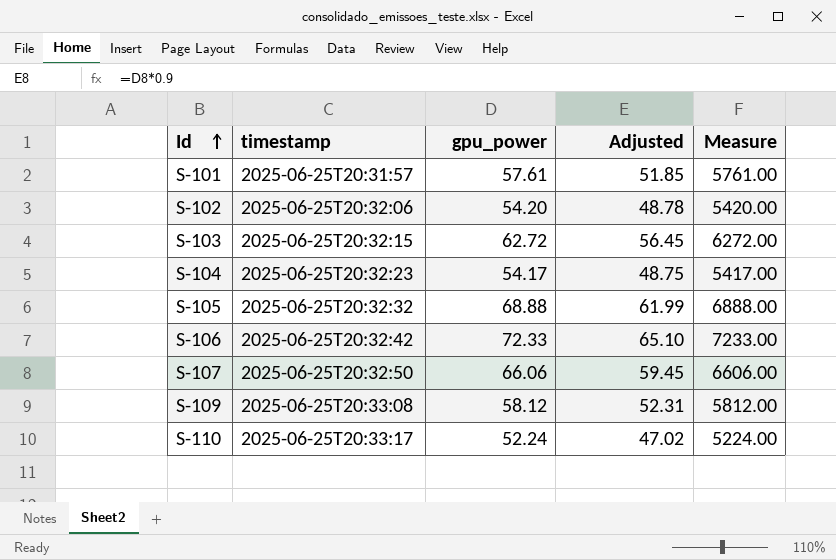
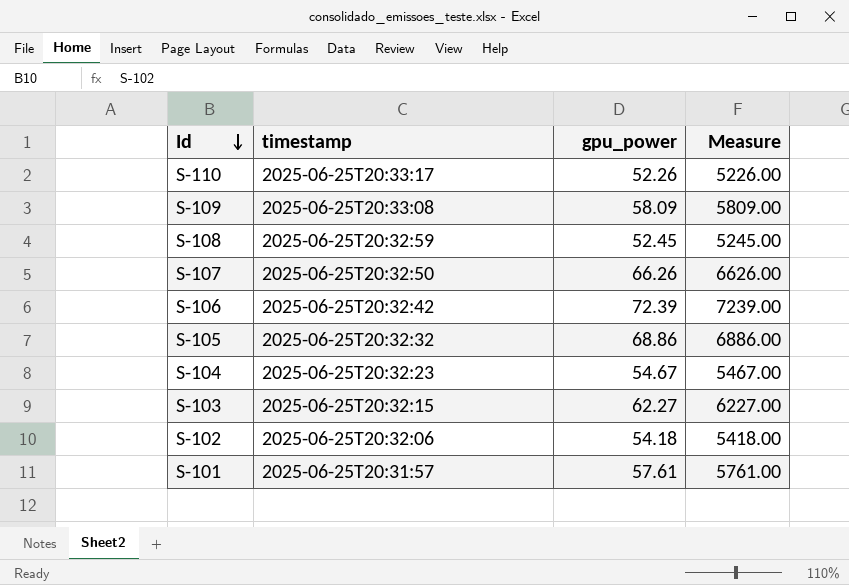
row order: Id ascending -> Id descending
column Adjusted | formula: [gpu_power] * 0.9 -> none
S-110 | gpu_power: 52.24 -> 52.26
S-110 | Measure: 5224.00 -> 5226.00
S-109 | gpu_power: 58.12 -> 58.09
S-109 | Measure: 5812.00 -> 5809.00
row S-108: none -> 2025-06-25T20:32:59 | 52.45 | 5245.00
S-107 | gpu_power: 66.06 -> 66.26
S-107 | Measure: 6606.00 -> 6626.00
S-106 | gpu_power: 72.33 -> 72.39
S-106 | Measure: 7233.00 -> 7239.00
S-105 | gpu_power: 68.88 -> 68.86
S-105 | Measure: 6888.00 -> 6886.00
S-104 | gpu_power: 54.17 -> 54.67
S-104 | Measure: 5417.00 -> 5467.00
S-103 | gpu_power: 62.72 -> 62.27
S-103 | Measure: 6272.00 -> 6227.00
S-102 | gpu_power: 54.20 -> 54.18
S-102 | Measure: 5420.00 -> 5418.00

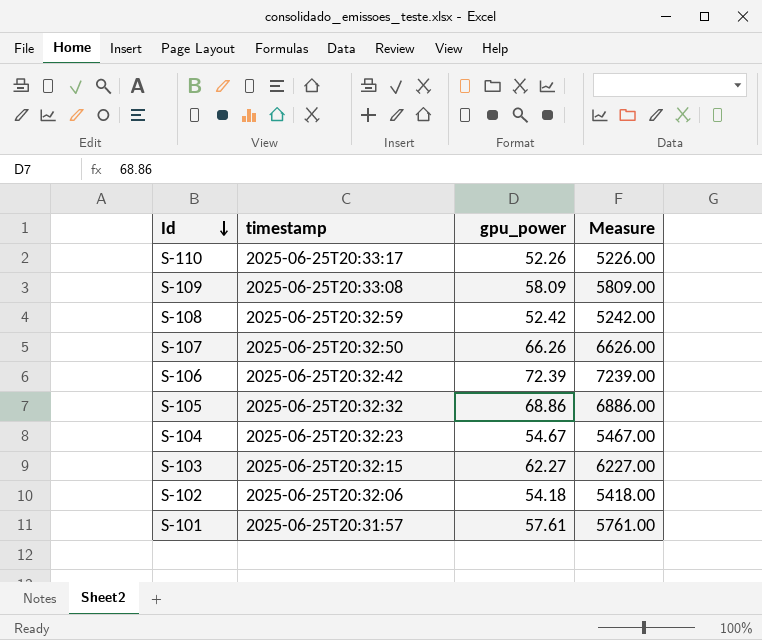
S-108 | gpu_power: 52.45 -> 52.42
S-108 | Measure: 5245.00 -> 5242.00

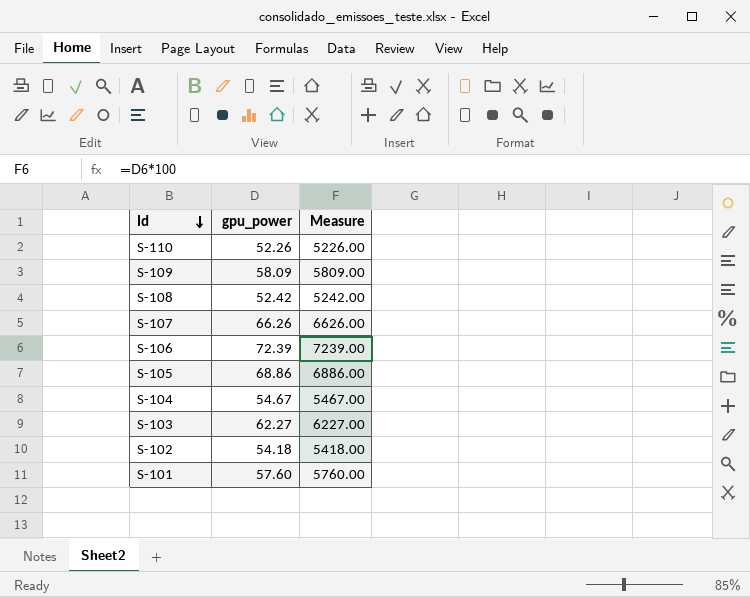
column timestamp | position: 2 -> none
S-101 | gpu_power: 57.61 -> 57.60
S-101 | Measure: 5761.00 -> 5760.00

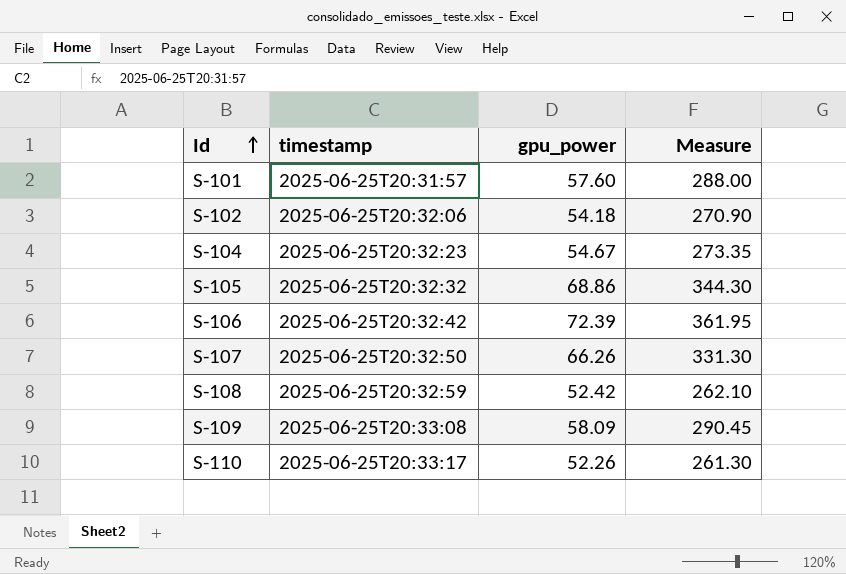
row order: Id descending -> Id ascending
column timestamp | position: none -> 2
column Measure | formula: [gpu_power] * 100 -> [gpu_power] * 5
row S-103: 62.27 | 6227.00 -> none

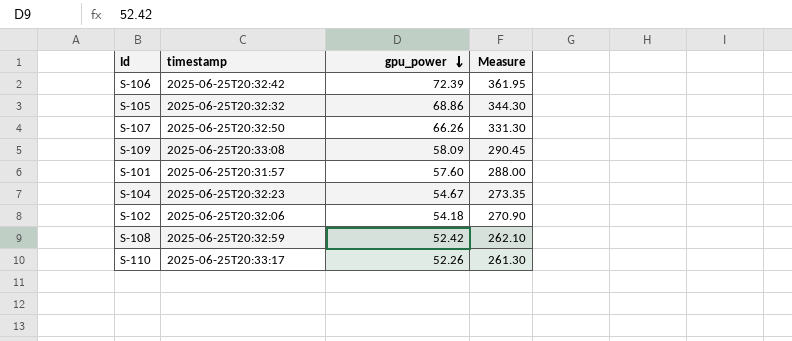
row order: Id ascending -> gpu_power descending

